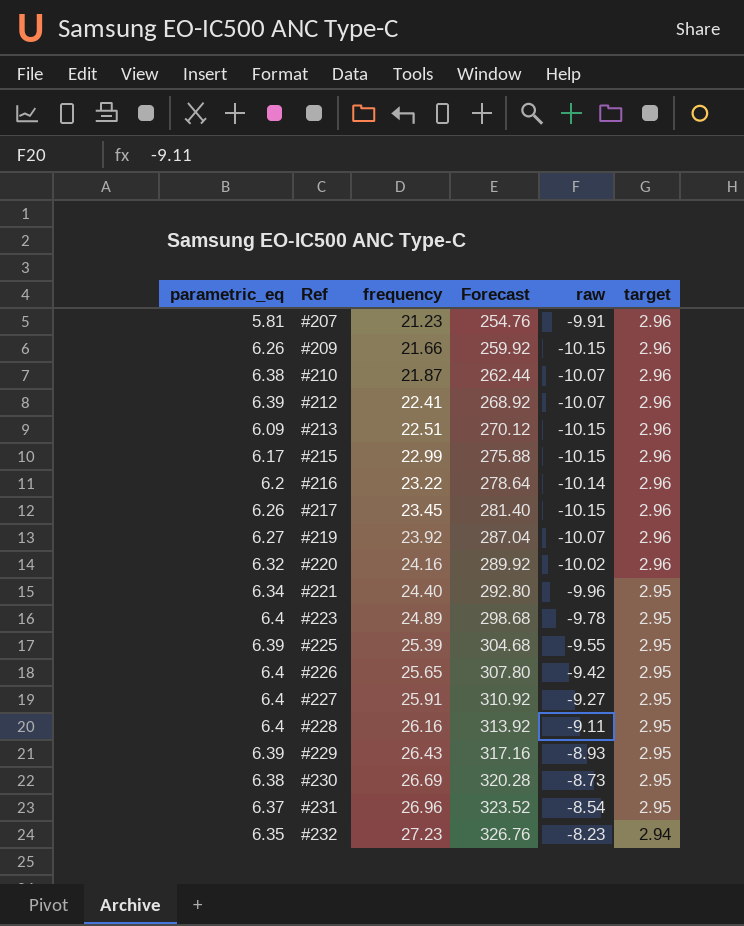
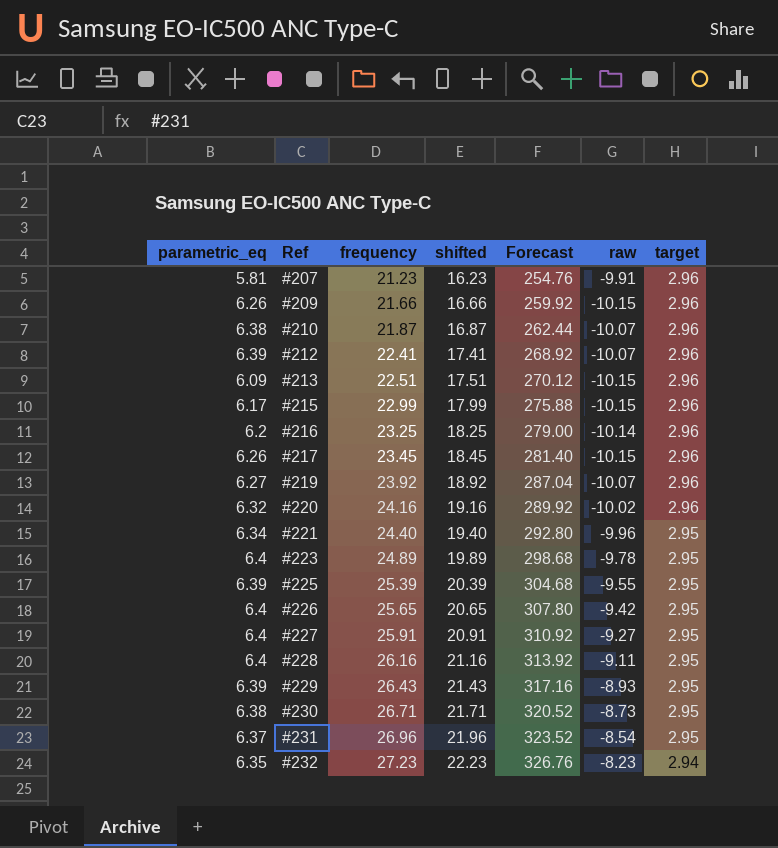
column shifted | formula: none -> [frequency] - 5
#216 | frequency: 23.22 -> 23.25
#216 | Forecast: 278.64 -> 279.00
#230 | frequency: 26.69 -> 26.71
#230 | Forecast: 320.28 -> 320.52

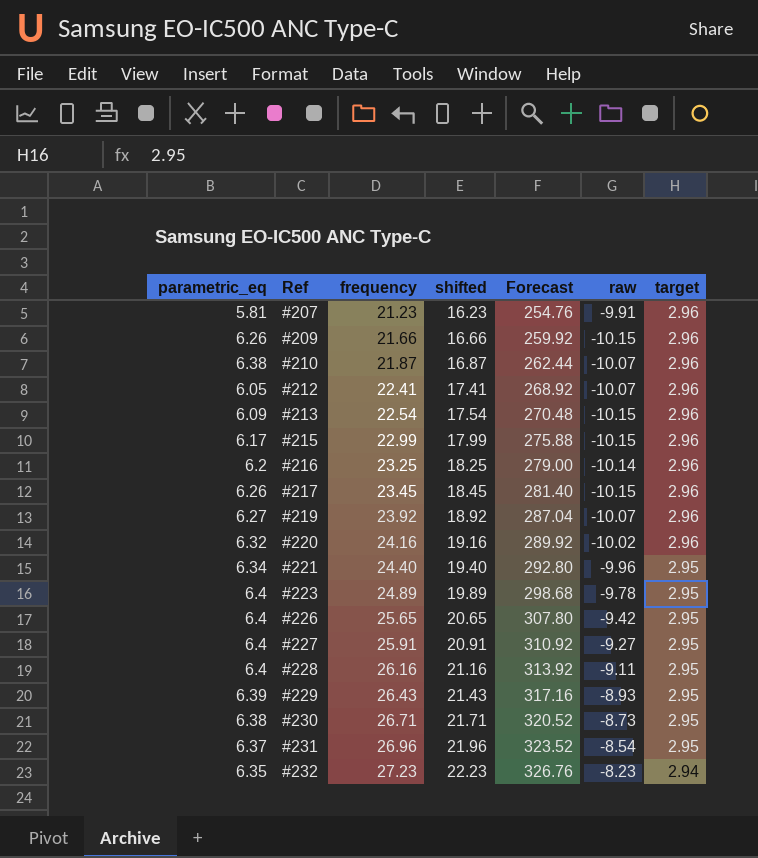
row #225: 6.39 | 25.39 | 20.39 | 304.68 | -9.55 | 2.95 -> none
#212 | parametric_eq: 6.39 -> 6.05
#213 | frequency: 22.51 -> 22.54
#213 | shifted: 17.51 -> 17.54
#213 | Forecast: 270.12 -> 270.48

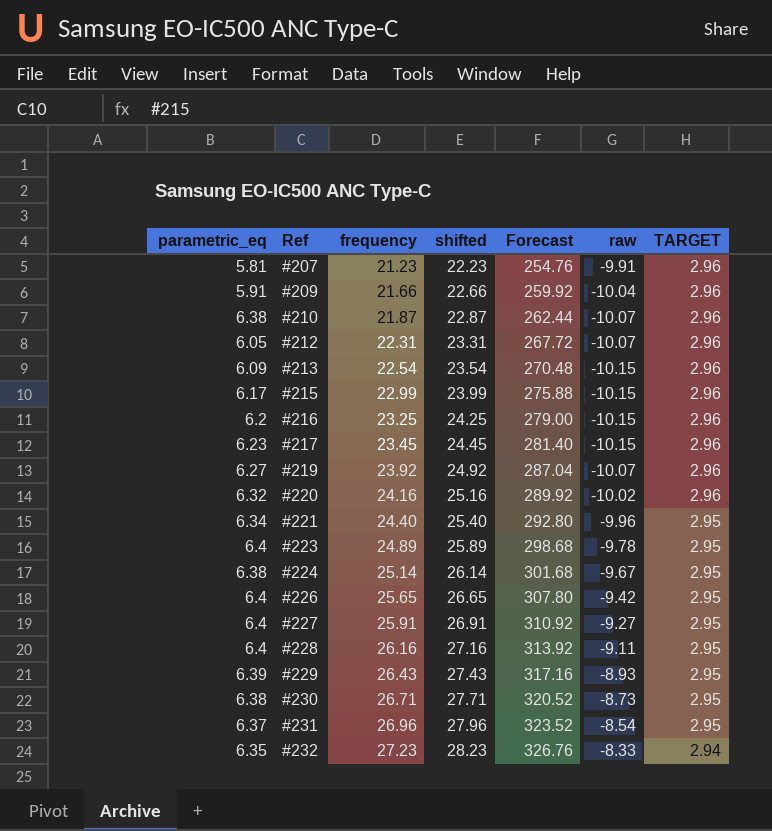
column shifted | formula: [frequency] - 5 -> [frequency] + 1
column name: target -> TARGET
#209 | parametric_eq: 6.26 -> 5.91
#209 | raw: -10.15 -> -10.04
#212 | frequency: 22.41 -> 22.31
#212 | Forecast: 268.92 -> 267.72
#216 | raw: -10.14 -> -10.15
#217 | parametric_eq: 6.26 -> 6.23
row #224: none -> 6.38 | 25.14 | 26.14 | 301.68 | -9.67 | 2.95
#232 | raw: -8.23 -> -8.33

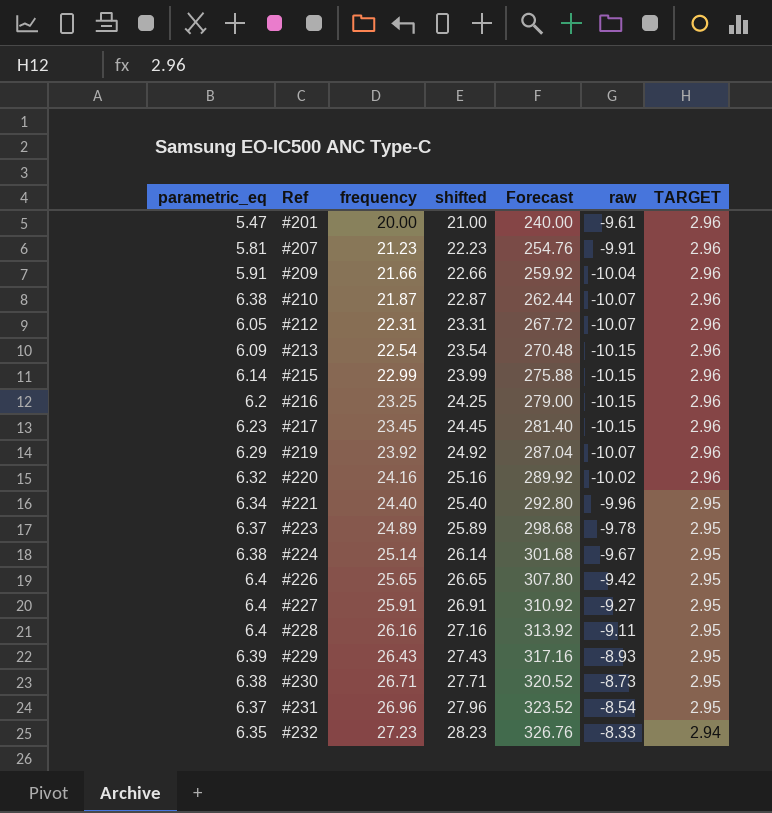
row #201: none -> 5.47 | 20.00 | 21.00 | 240.00 | -9.61 | 2.96
#215 | parametric_eq: 6.17 -> 6.14
#219 | parametric_eq: 6.27 -> 6.29
#223 | parametric_eq: 6.4 -> 6.37

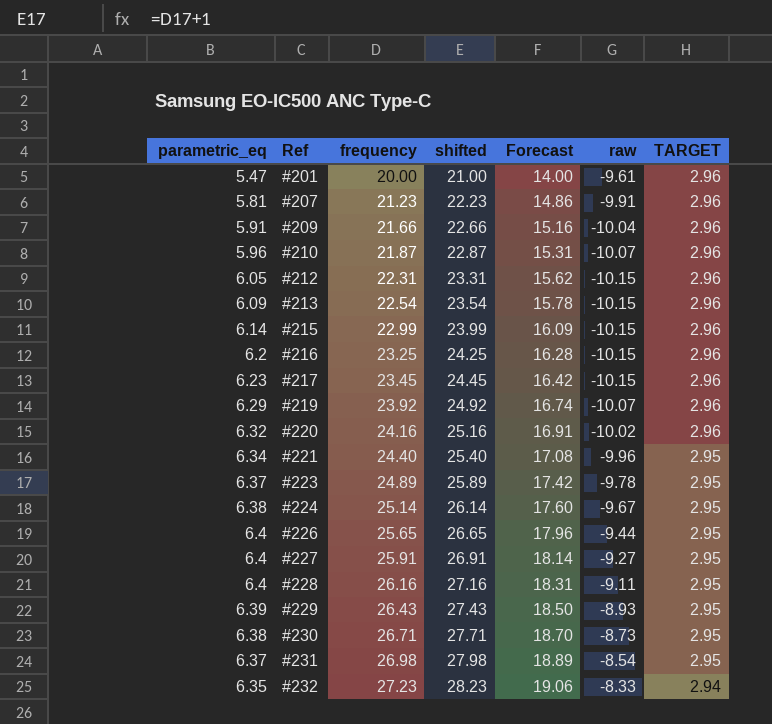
column Forecast | formula: [frequency] * 12 -> [frequency] * 0.7
#210 | parametric_eq: 6.38 -> 5.96
#212 | raw: -10.07 -> -10.15
#226 | raw: -9.42 -> -9.44
#231 | frequency: 26.96 -> 26.98
#231 | shifted: 27.96 -> 27.98

